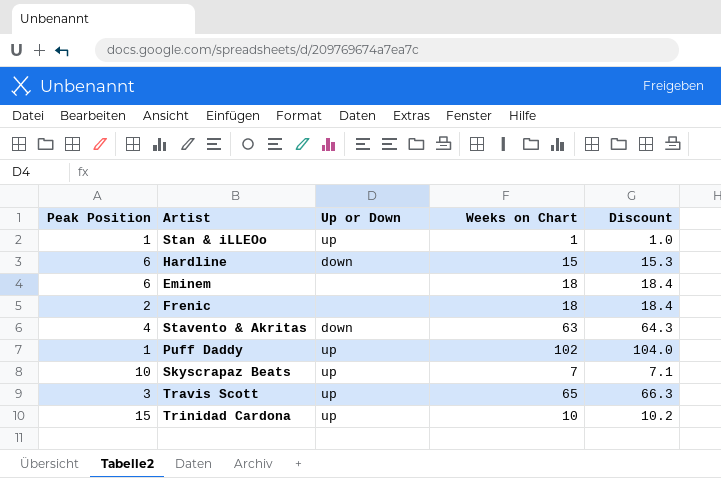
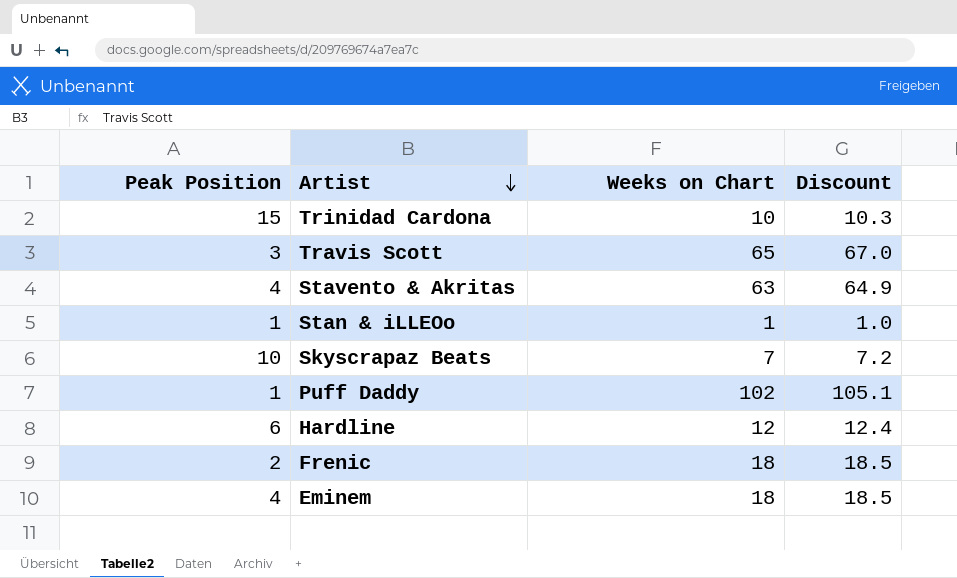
row order: none -> Artist descending
column Up or Down | position: 3 -> none
column Discount | formula: [Weeks on Chart] * 1.02 -> [Weeks on Chart] * 1.03
Hardline | Weeks on Chart: 15 -> 12
Eminem | Peak Position: 6 -> 4

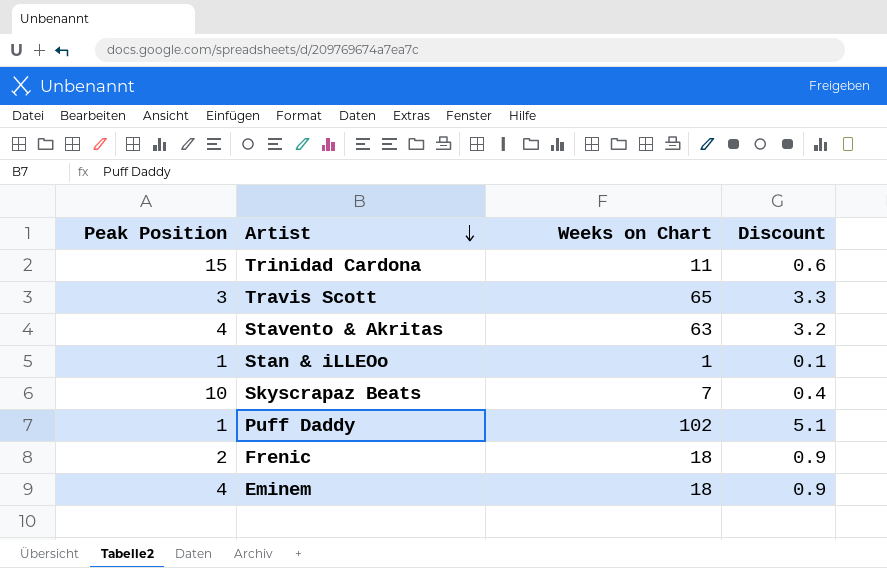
column Discount | formula: [Weeks on Chart] * 1.03 -> [Weeks on Chart] * 0.05
row Hardline: 6 | 12 | 12.4 -> none
Trinidad Cardona | Weeks on Chart: 10 -> 11

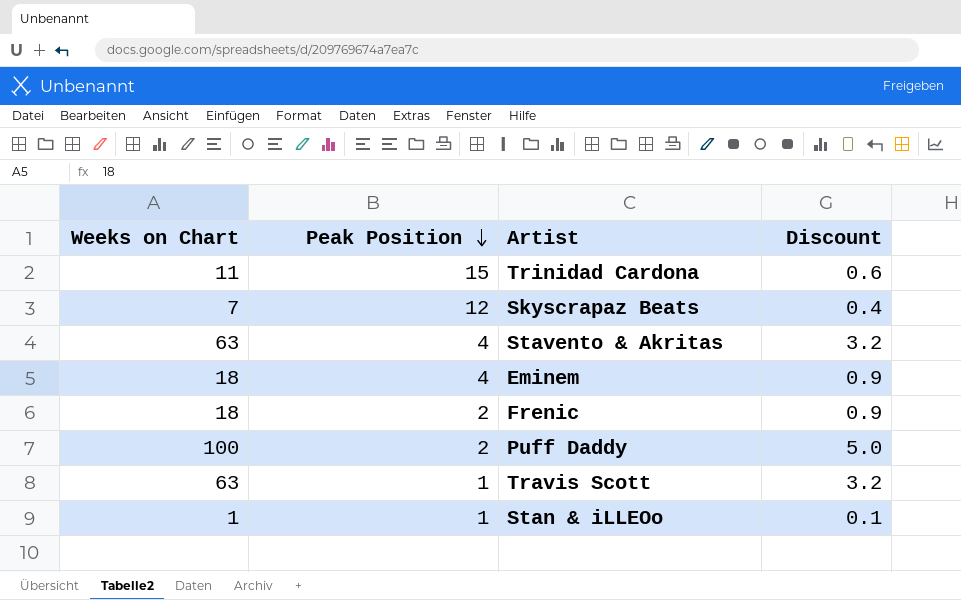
row order: Artist descending -> Peak Position descending
column Weeks on Chart | position: 3 -> 1
Skyscrapaz Beats | Peak Position: 10 -> 12
Puff Daddy | Weeks on Chart: 102 -> 100
Puff Daddy | Peak Position: 1 -> 2
Puff Daddy | Discount: 5.1 -> 5.0
Travis Scott | Weeks on Chart: 65 -> 63
Travis Scott | Peak Position: 3 -> 1
Travis Scott | Discount: 3.3 -> 3.2

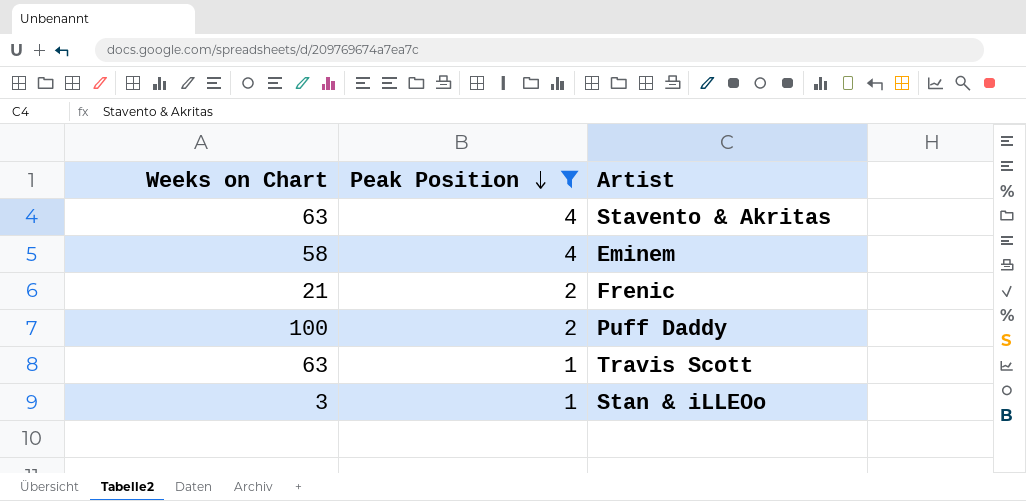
filter: none -> Peak Position <= 4
column Discount | formula: [Weeks on Chart] * 0.05 -> none
Eminem | Weeks on Chart: 18 -> 58
Frenic | Weeks on Chart: 18 -> 21
Stan & iLLEOo | Weeks on Chart: 1 -> 3

